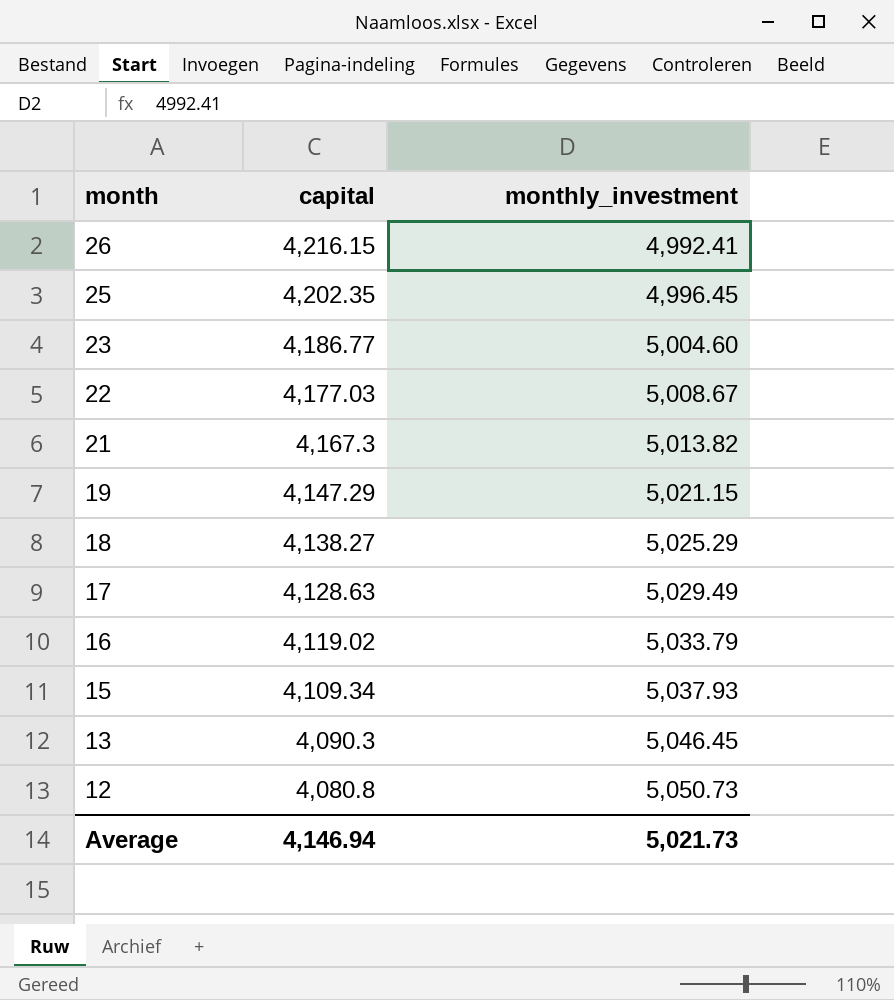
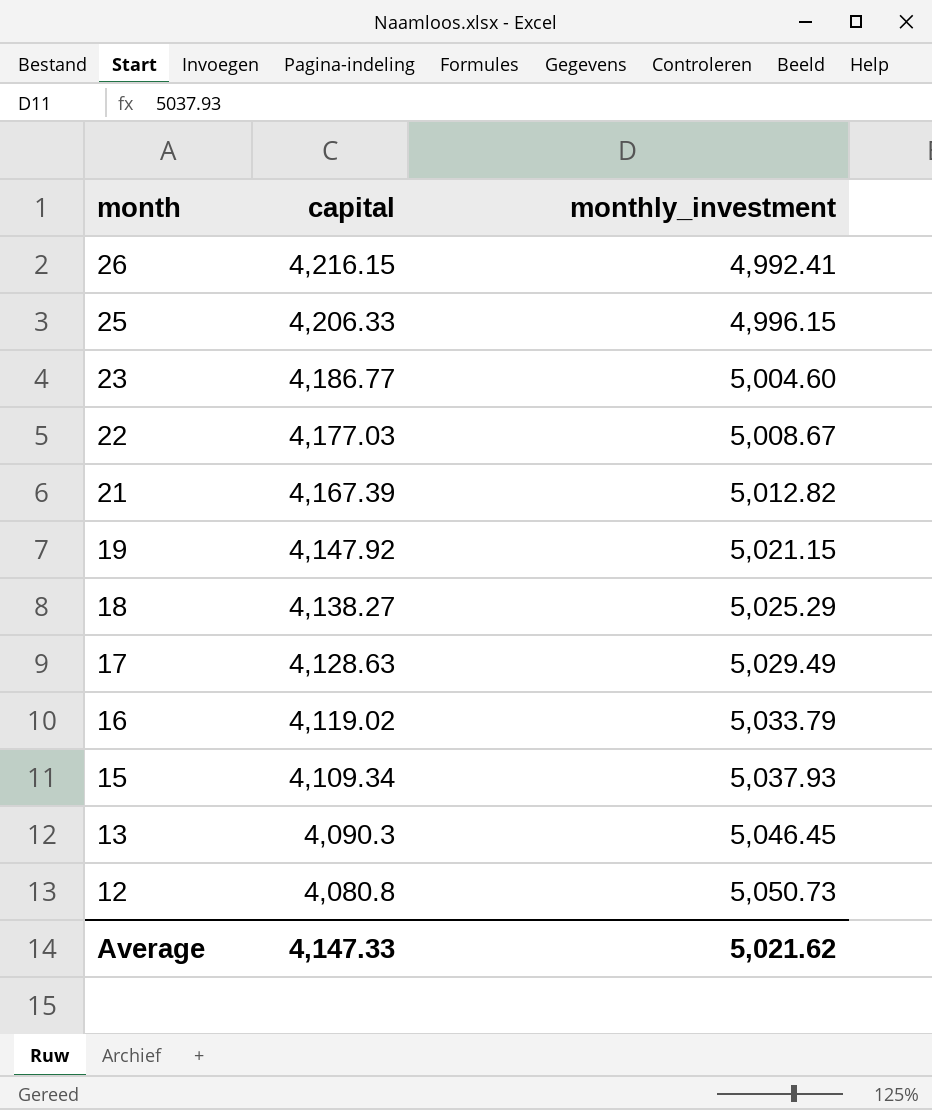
25 | capital: 4,202.35 -> 4,206.33
25 | monthly_investment: 4,996.45 -> 4,996.15
21 | capital: 4,167.3 -> 4,167.39
21 | monthly_investment: 5,013.82 -> 5,012.82
19 | capital: 4,147.29 -> 4,147.92
Average | capital: 4,146.94 -> 4,147.33
Average | monthly_investment: 5,021.73 -> 5,021.62

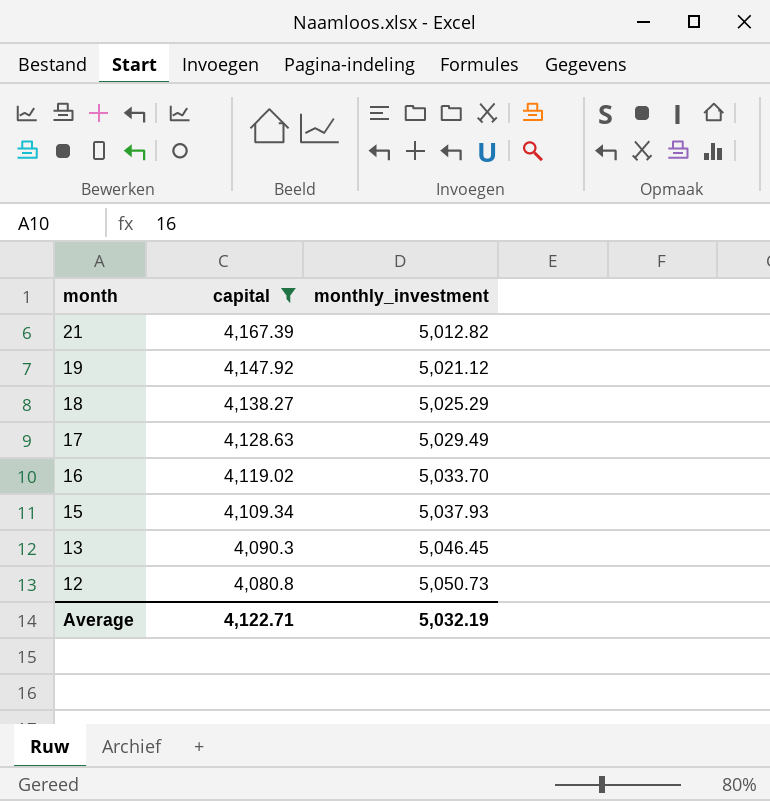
filter: none -> capital <= 4,167.39
19 | monthly_investment: 5,021.15 -> 5,021.12
16 | monthly_investment: 5,033.79 -> 5,033.70
Average | capital: 4,147.33 -> 4,122.71
Average | monthly_investment: 5,021.62 -> 5,032.19

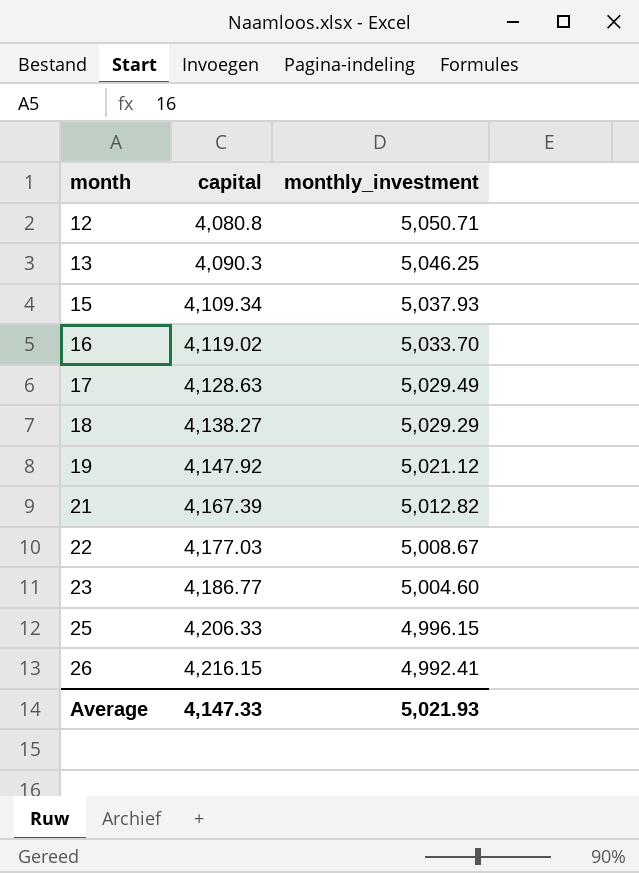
filter: capital <= 4,167.39 -> none
row order: month descending -> month ascending
12 | monthly_investment: 5,050.73 -> 5,050.71
13 | monthly_investment: 5,046.45 -> 5,046.25
18 | monthly_investment: 5,025.29 -> 5,029.29
Average | capital: 4,122.71 -> 4,147.33
Average | monthly_investment: 5,032.19 -> 5,021.93

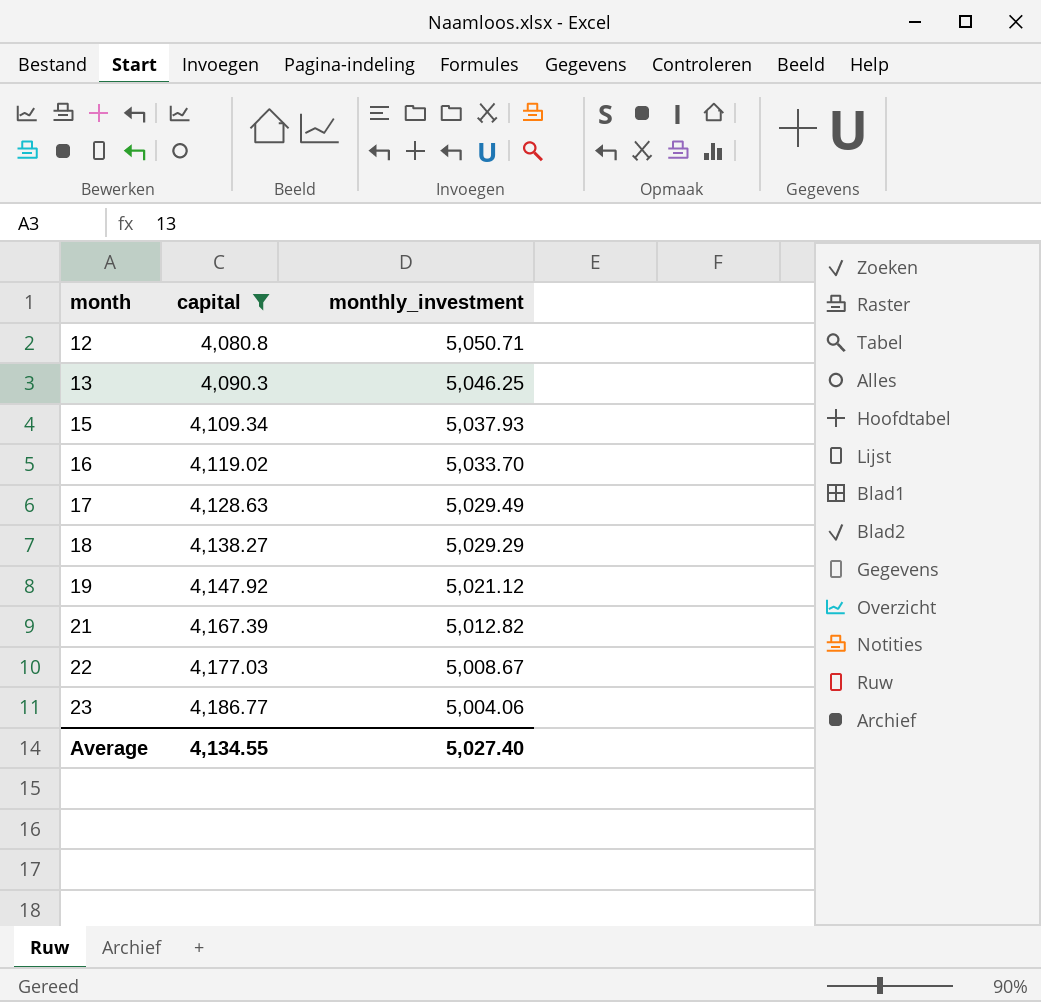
filter: none -> capital <= 4,186.77
23 | monthly_investment: 5,004.60 -> 5,004.06
Average | capital: 4,147.33 -> 4,134.55
Average | monthly_investment: 5,021.93 -> 5,027.40

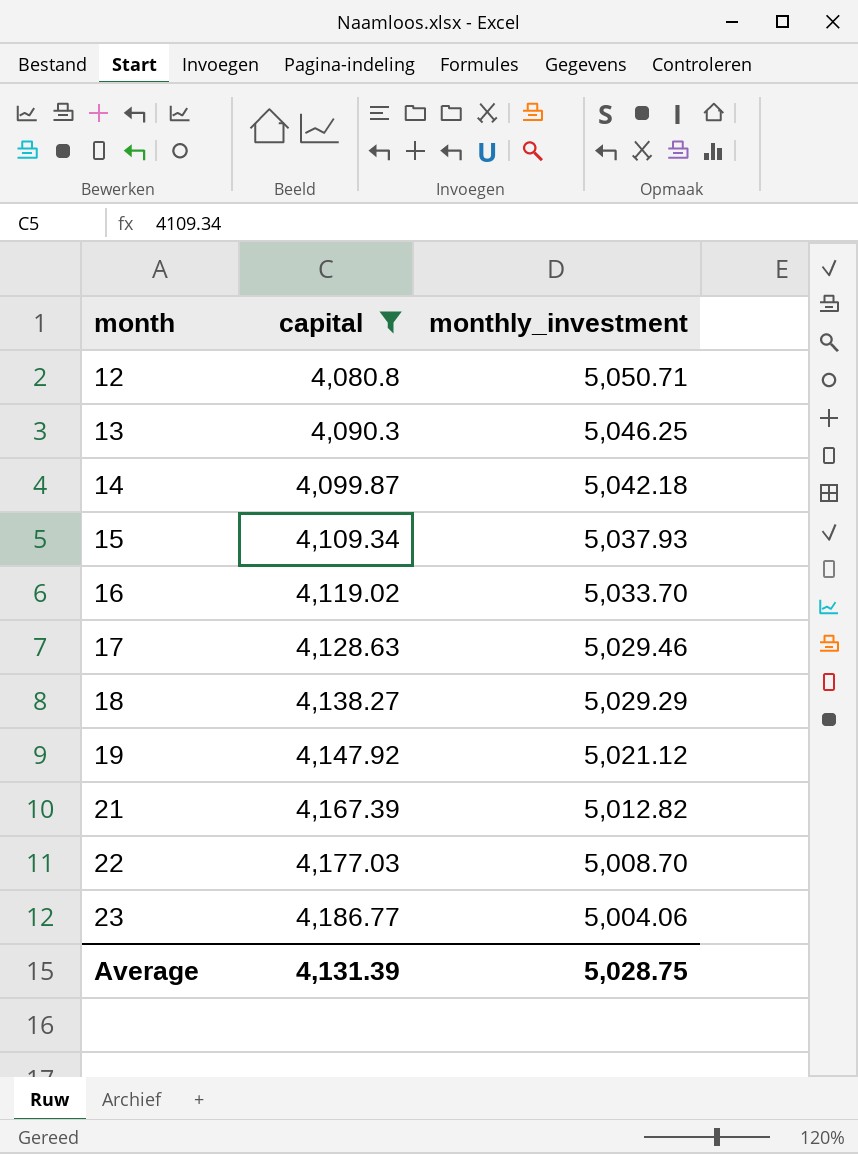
row 14: none -> 4,099.87 | 5,042.18
17 | monthly_investment: 5,029.49 -> 5,029.46
22 | monthly_investment: 5,008.67 -> 5,008.70
Average | capital: 4,134.55 -> 4,131.39
Average | monthly_investment: 5,027.40 -> 5,028.75

